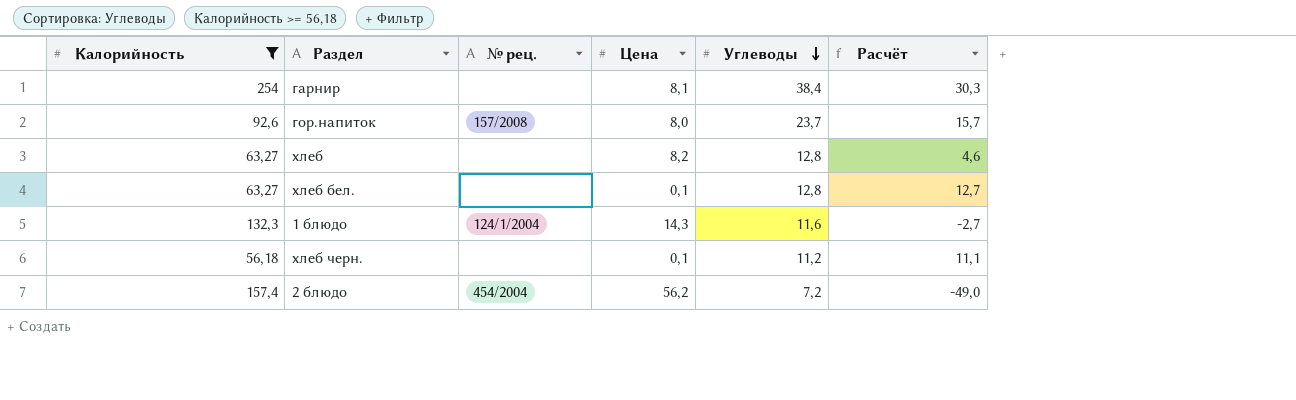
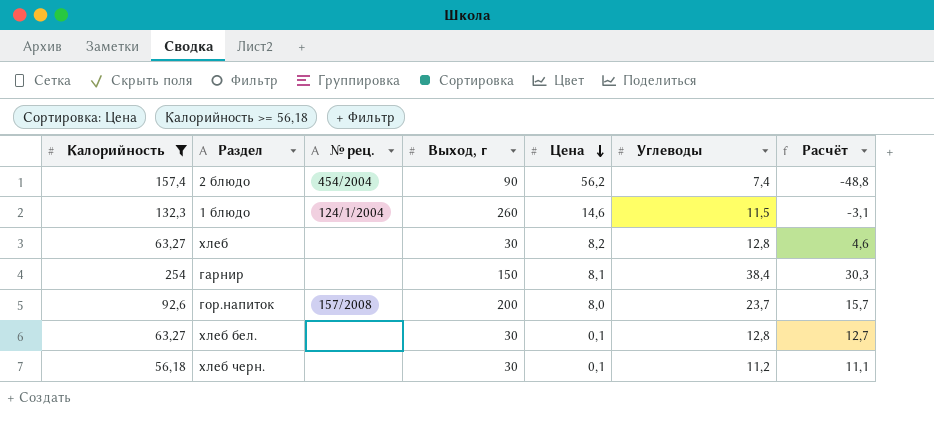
row order: Углеводы descending -> Цена descending
column Выход, г | position: none -> 4
2 блюдо | Углеводы: 7,2 -> 7,4
2 блюдо | Расчёт: -49,0 -> -48,8
1 блюдо | Цена: 14,3 -> 14,6
1 блюдо | Углеводы: 11,6 -> 11,5
1 блюдо | Расчёт: -2,7 -> -3,1

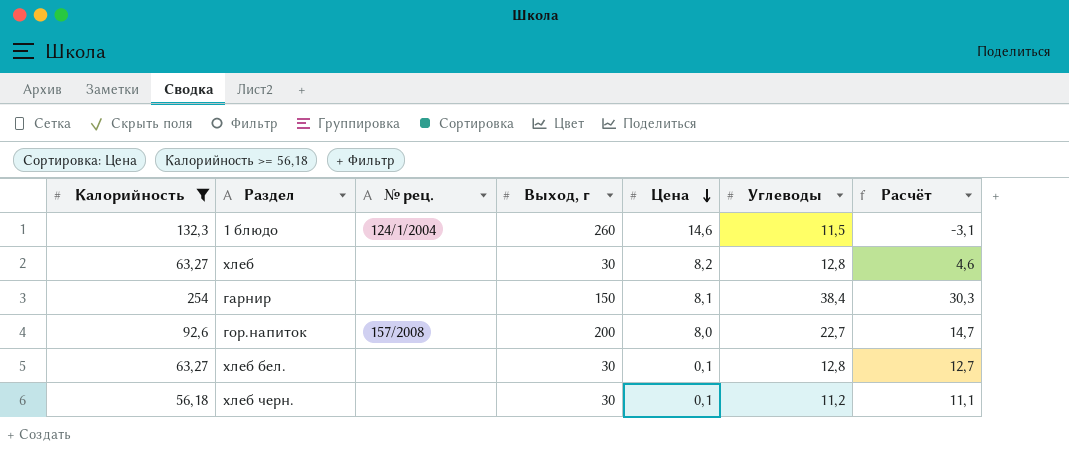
row 2 блюдо: 157,4 | 454/2004 | 90 | 56,2 | 7,4 | -48,8 -> none
гор.напиток | Углеводы: 23,7 -> 22,7
гор.напиток | Расчёт: 15,7 -> 14,7

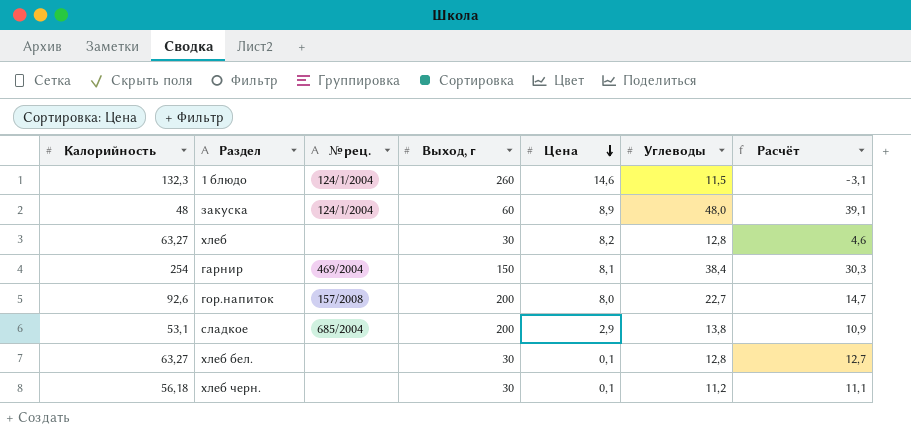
filter: Калорийность >= 56,18 -> none
гарнир | № рец.: none -> 469/2004

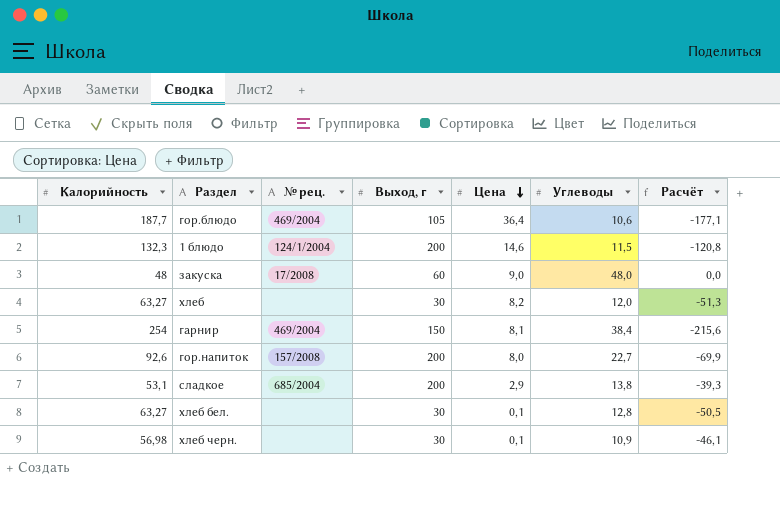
column Расчёт | formula: [Углеводы] - [Цена] -> [Углеводы] - [Калорийность]
row гор.блюдо: none -> 187,7 | 469/2004 | 105 | 36,4 | 10,6 | -177,1
1 блюдо | Выход, г: 260 -> 200
закуска | № рец.: 124/1/2004 -> 17/2008
закуска | Цена: 8,9 -> 9,0
хлеб | Углеводы: 12,8 -> 12,0
хлеб черн. | Калорийность: 56,18 -> 56,98
хлеб черн. | Углеводы: 11,2 -> 10,9

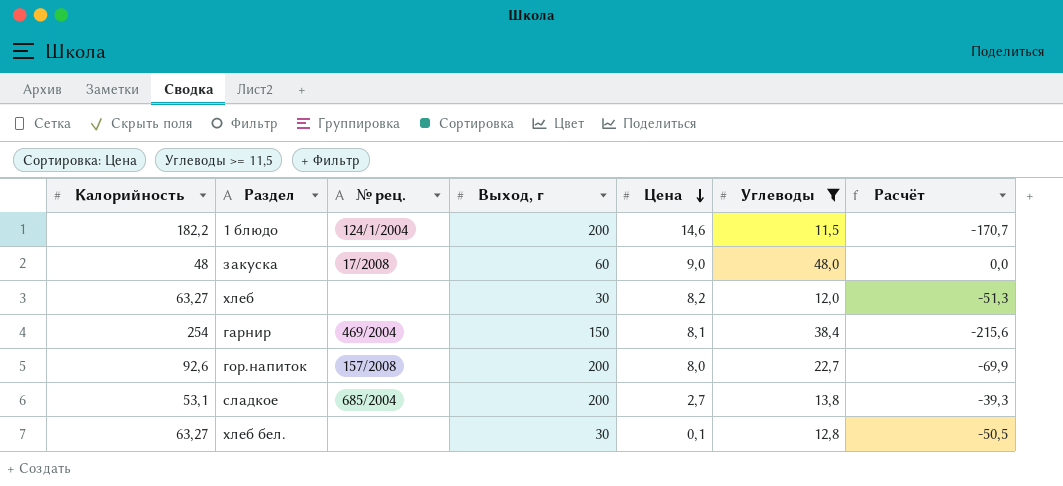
filter: none -> Углеводы >= 11,5
1 блюдо | Калорийность: 132,3 -> 182,2
1 блюдо | Расчёт: -120,8 -> -170,7
сладкое | Цена: 2,9 -> 2,7

